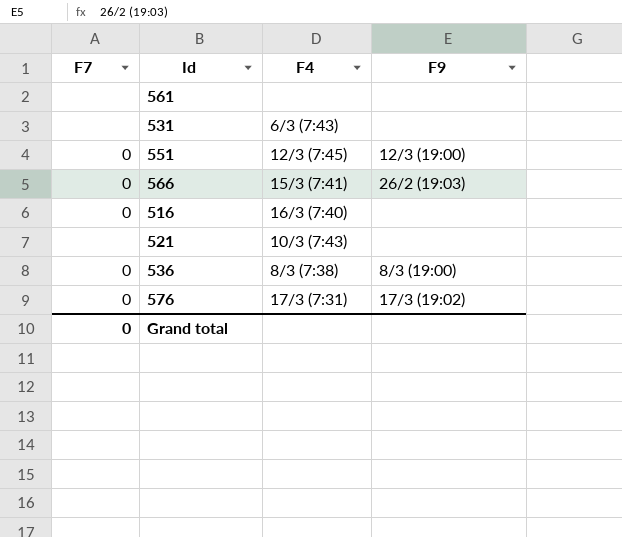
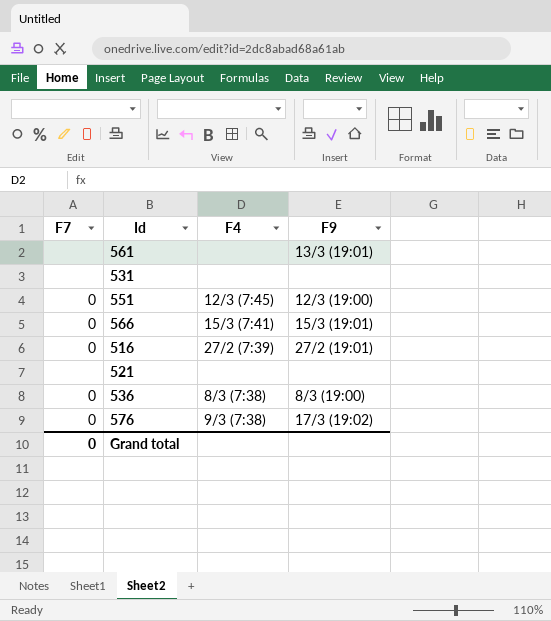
561 | F9: none -> 13/3 (19:01)
531 | F4: 6/3 (7:43) -> none
566 | F9: 26/2 (19:03) -> 15/3 (19:01)
516 | F4: 16/3 (7:40) -> 27/2 (7:39)
516 | F9: none -> 27/2 (19:01)
521 | F4: 10/3 (7:43) -> none
576 | F4: 17/3 (7:31) -> 9/3 (7:38)

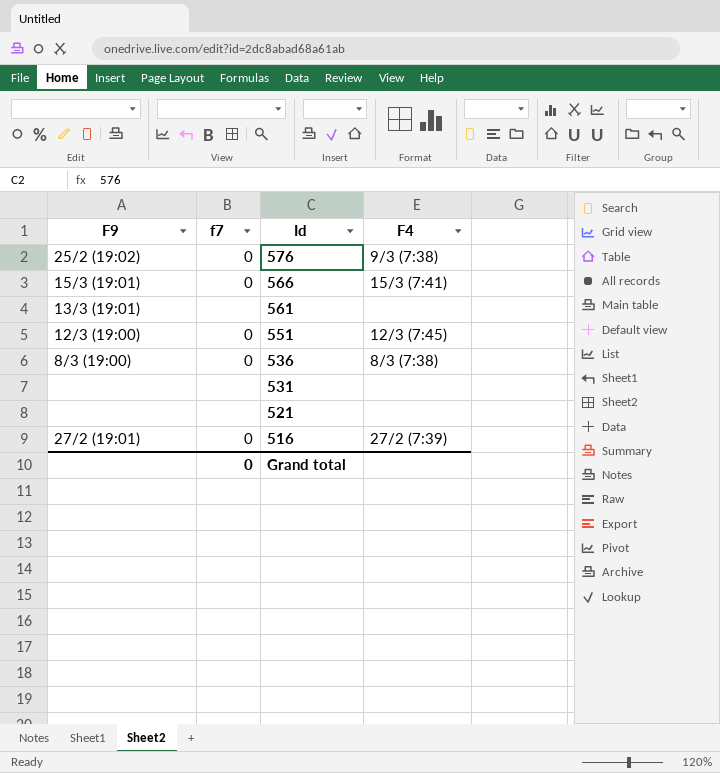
row order: none -> Id descending
column F9 | position: 4 -> 1
column name: F7 -> f7
576 | F9: 17/3 (19:02) -> 25/2 (19:02)

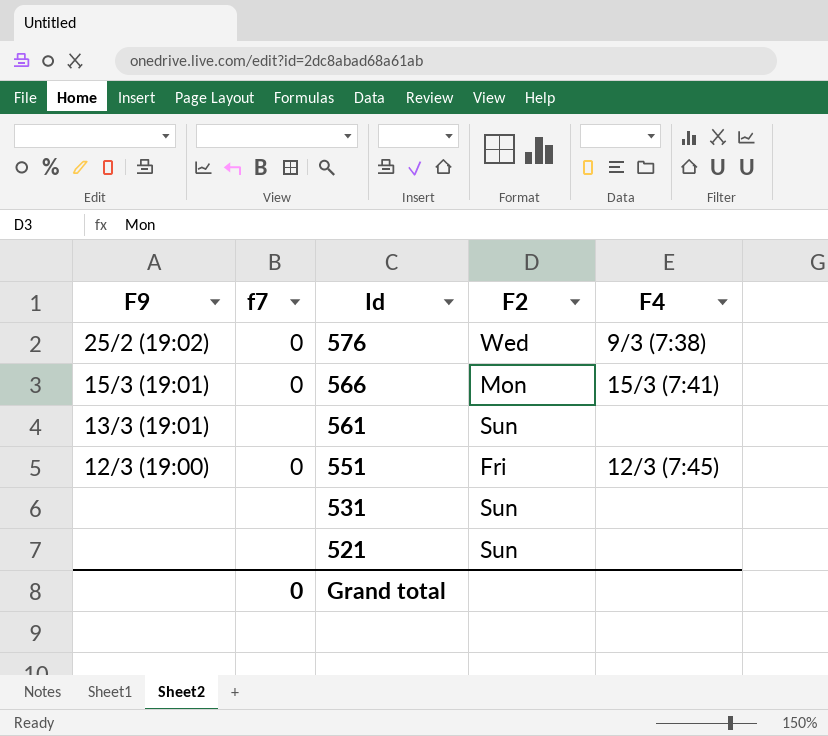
column F2 | position: none -> 4
row 536: 8/3 (19:00) | 0 | 8/3 (7:38) -> none
row 516: 27/2 (19:01) | 0 | 27/2 (7:39) -> none

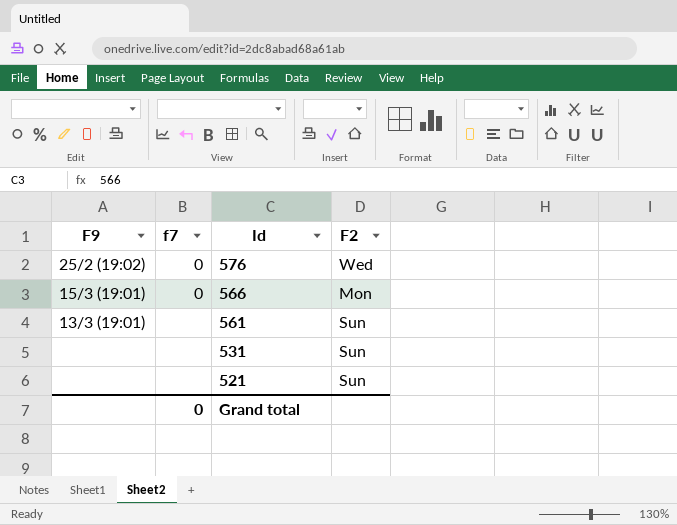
column F4 | position: 5 -> none
row 551: 12/3 (19:00) | 0 | Fri | 12/3 (7:45) -> none

